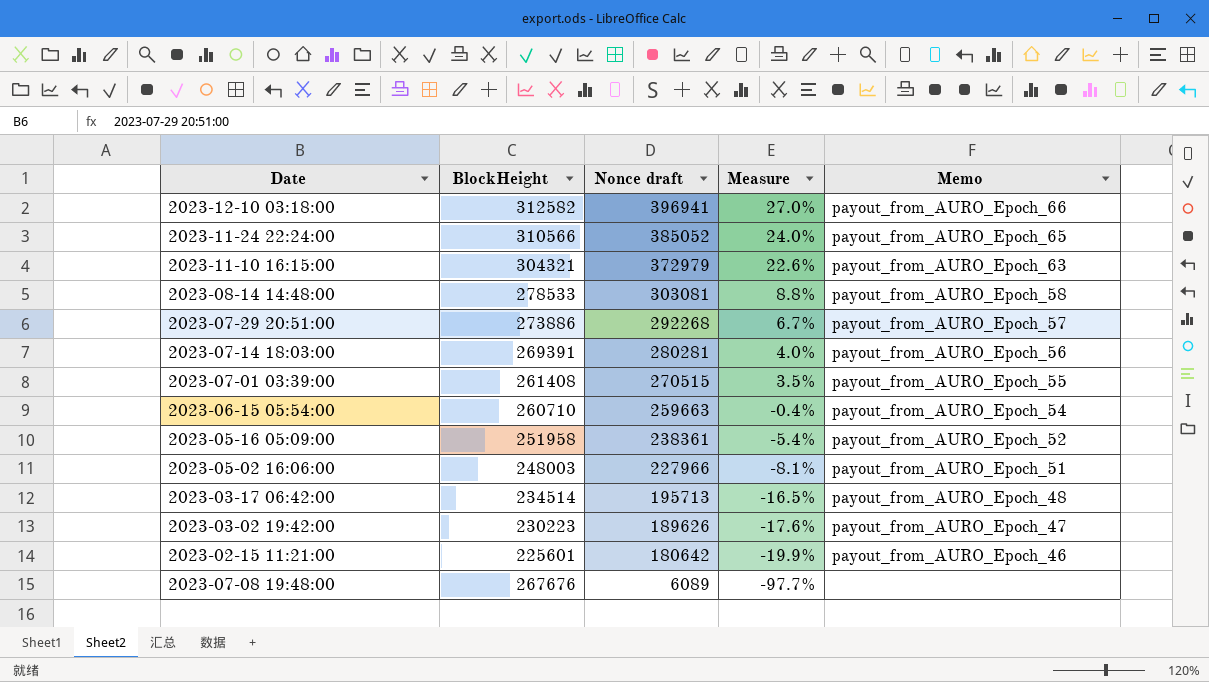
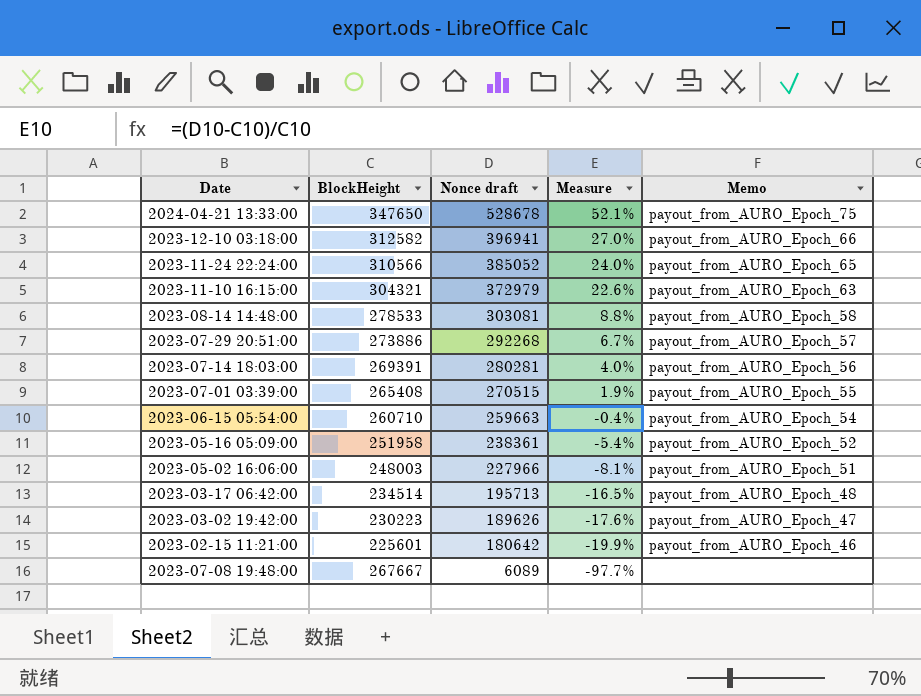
row 2024-04-21 13:33:00: none -> 347650 | 528678 | 52.1% | payout_from_AURO_Epoch_75
2023-07-01 03:39:00 | BlockHeight: 261408 -> 265408
2023-07-01 03:39:00 | Measure: 3.5% -> 1.9%
2023-07-08 19:48:00 | BlockHeight: 267676 -> 267667

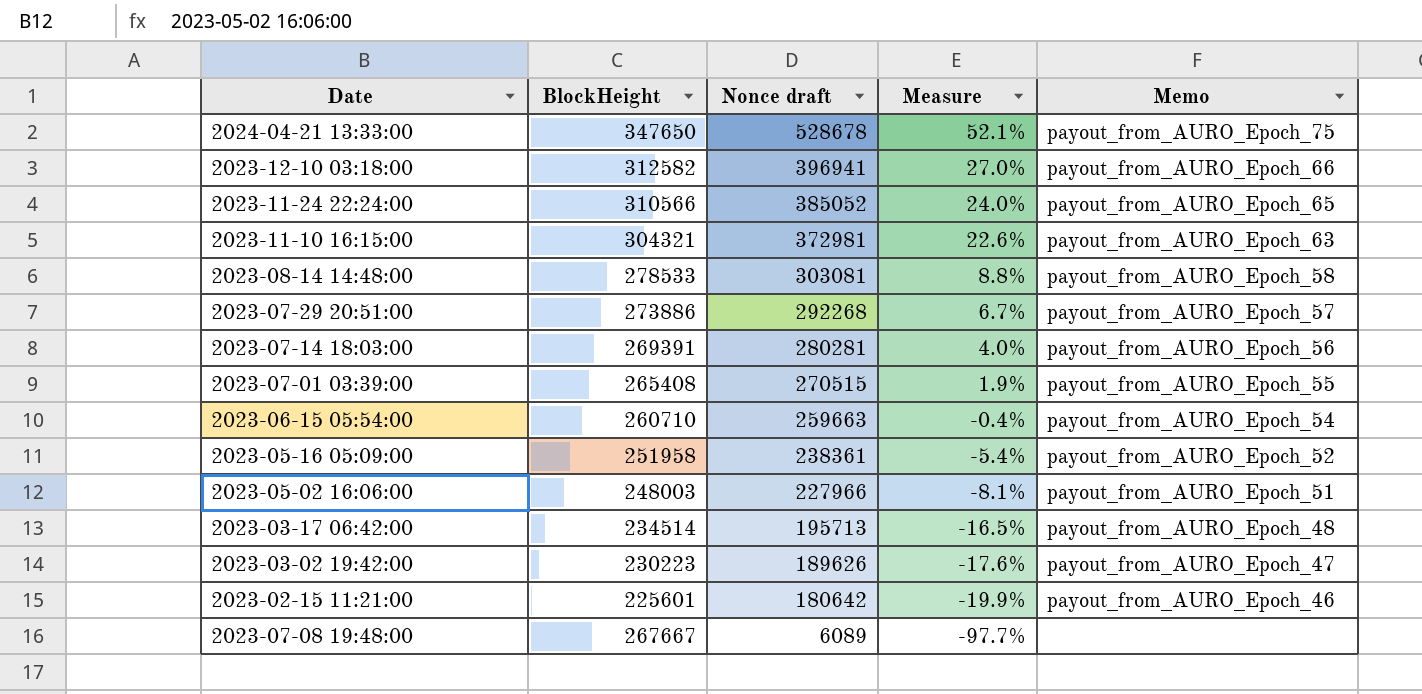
2023-11-10 16:15:00 | Nonce draft: 372979 -> 372981

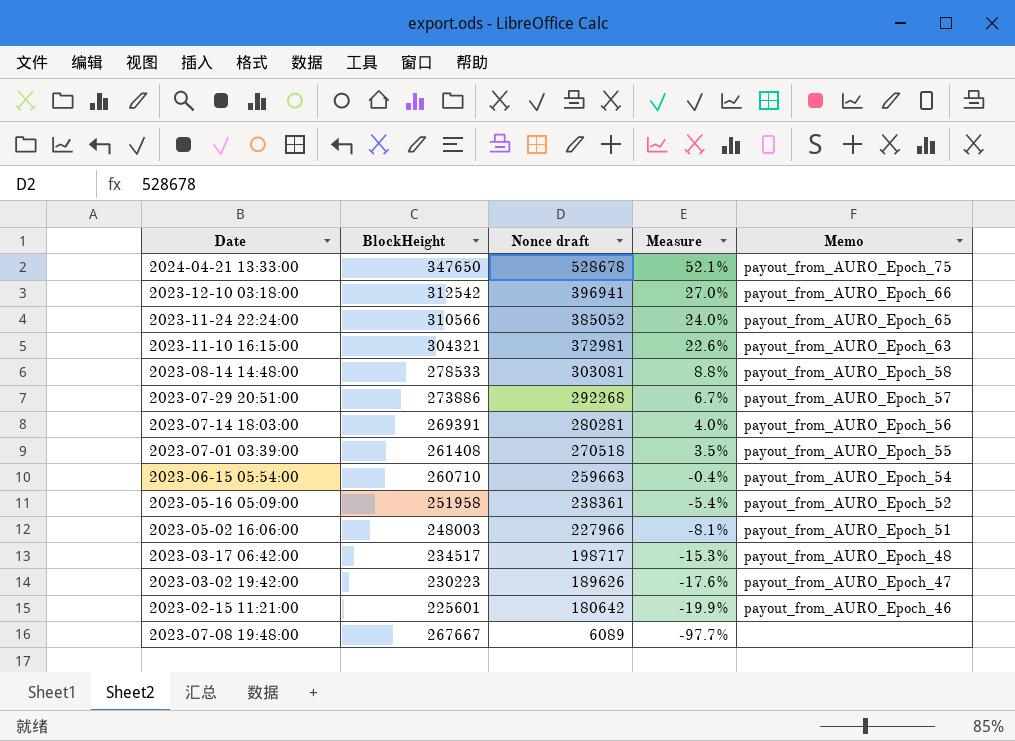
2023-12-10 03:18:00 | BlockHeight: 312582 -> 312542
2023-07-01 03:39:00 | BlockHeight: 265408 -> 261408
2023-07-01 03:39:00 | Nonce draft: 270515 -> 270518
2023-07-01 03:39:00 | Measure: 1.9% -> 3.5%
2023-03-17 06:42:00 | BlockHeight: 234514 -> 234517
2023-03-17 06:42:00 | Nonce draft: 195713 -> 198717
2023-03-17 06:42:00 | Measure: -16.5% -> -15.3%

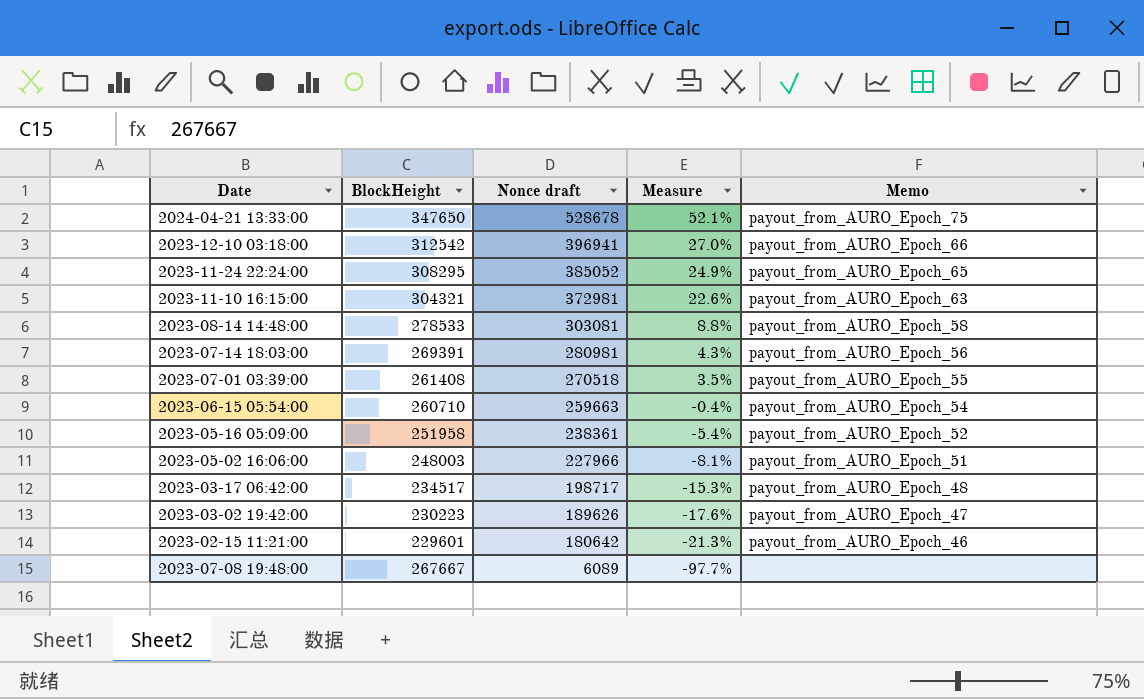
row 2023-07-29 20:51:00: 273886 | 292268 | 6.7% | payout_from_AURO_Epoch_57 -> none
2023-11-24 22:24:00 | BlockHeight: 310566 -> 308295
2023-11-24 22:24:00 | Measure: 24.0% -> 24.9%
2023-07-14 18:03:00 | Nonce draft: 280281 -> 280981
2023-07-14 18:03:00 | Measure: 4.0% -> 4.3%
2023-02-15 11:21:00 | BlockHeight: 225601 -> 229601
2023-02-15 11:21:00 | Measure: -19.9% -> -21.3%

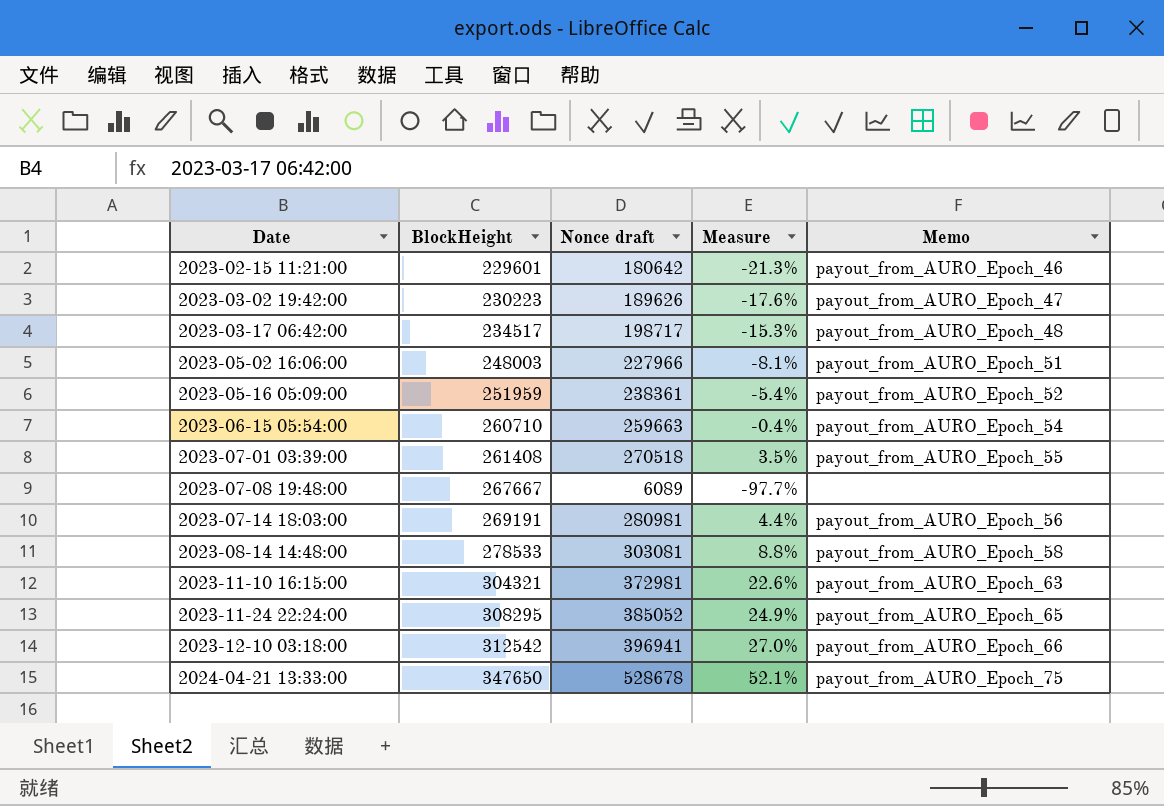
row order: Nonce draft descending -> Date ascending
2023-05-16 05:09:00 | BlockHeight: 251958 -> 251959
2023-07-14 18:03:00 | BlockHeight: 269391 -> 269191
2023-07-14 18:03:00 | Measure: 4.3% -> 4.4%

